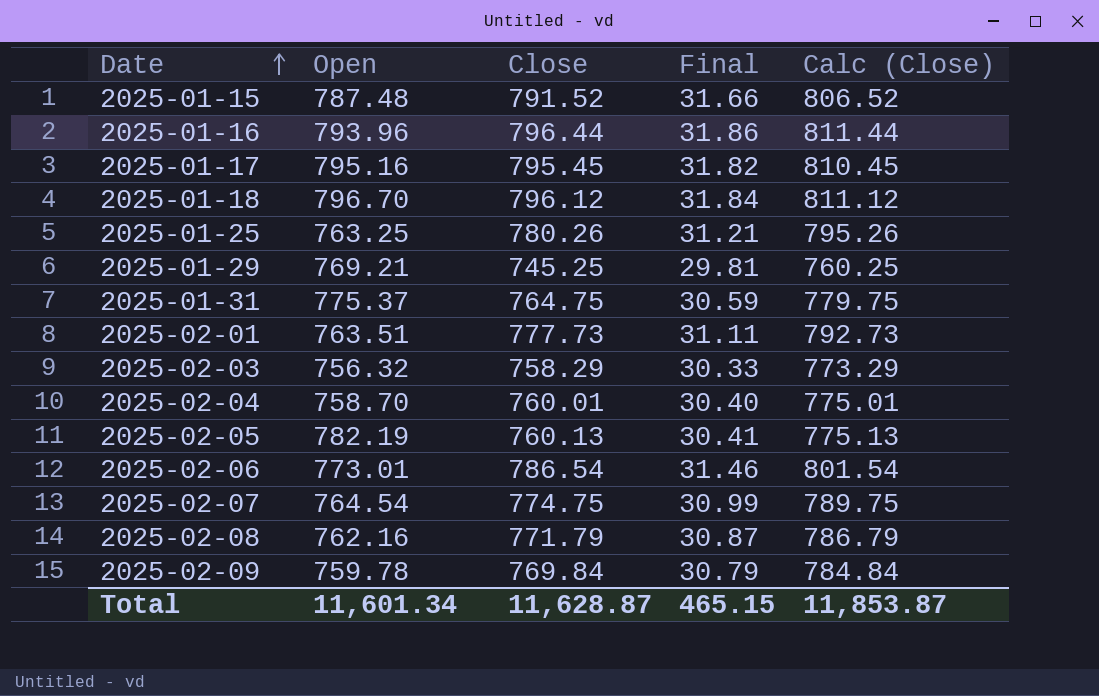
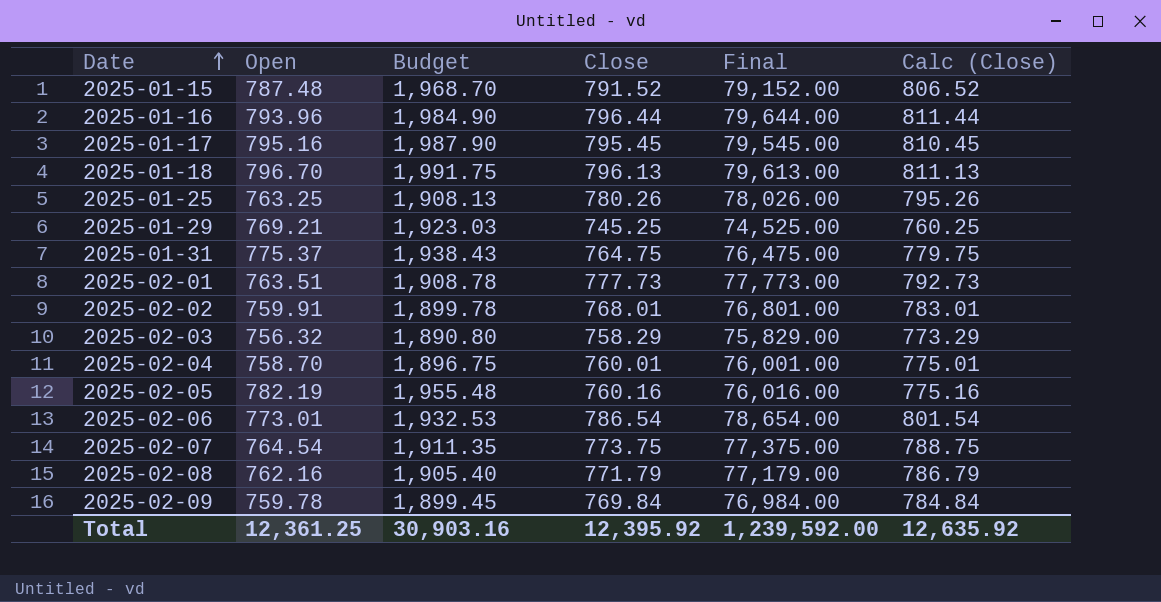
column Budget | formula: none -> [Open] * 2.5
column Final | formula: [Close] * 0.04 -> [Close] * 100
2025-01-18 | Close: 796.12 -> 796.13
2025-01-18 | Calc (Close): 811.12 -> 811.13
row 2025-02-02: none -> 759.91 | 1,899.78 | 768.01 | 76,801.00 | 783.01
2025-02-05 | Close: 760.13 -> 760.16
2025-02-05 | Calc (Close): 775.13 -> 775.16
2025-02-07 | Close: 774.75 -> 773.75
2025-02-07 | Calc (Close): 789.75 -> 788.75
Total | Open: 11,601.34 -> 12,361.25
Total | Close: 11,628.87 -> 12,395.92
Total | Final: 465.15 -> 1,239,592.00
Total | Calc (Close): 11,853.87 -> 12,635.92

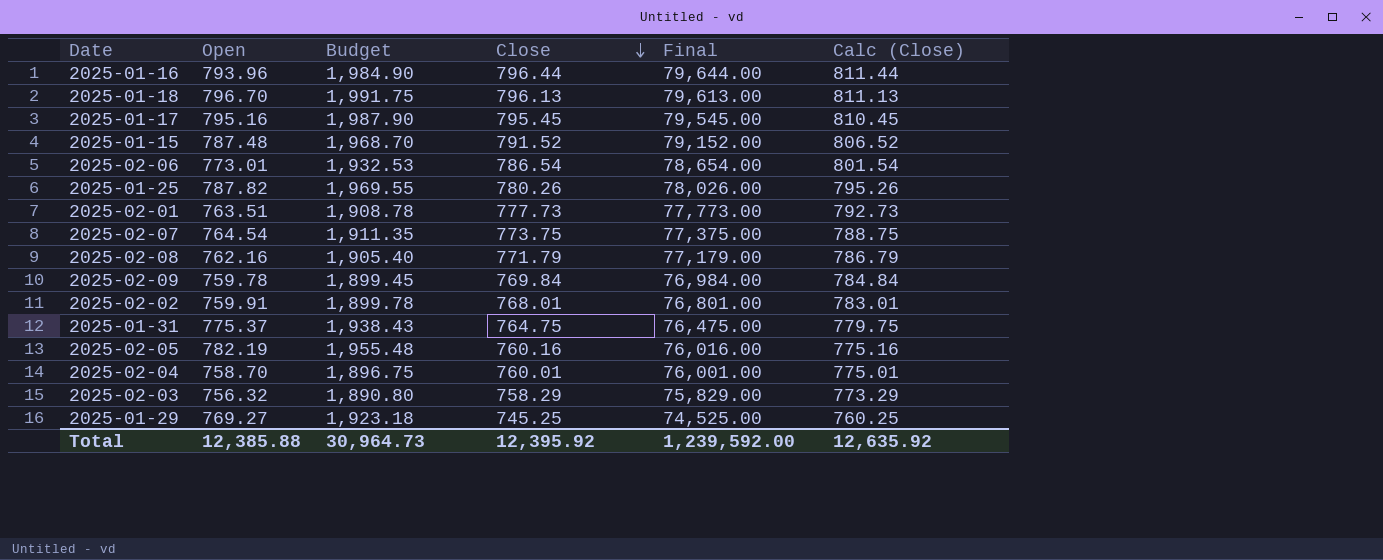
row order: Date ascending -> Close descending
2025-01-25 | Open: 763.25 -> 787.82
2025-01-25 | Budget: 1,908.13 -> 1,969.55
2025-01-29 | Open: 769.21 -> 769.27
2025-01-29 | Budget: 1,923.03 -> 1,923.18
Total | Open: 12,361.25 -> 12,385.88
Total | Budget: 30,903.16 -> 30,964.73

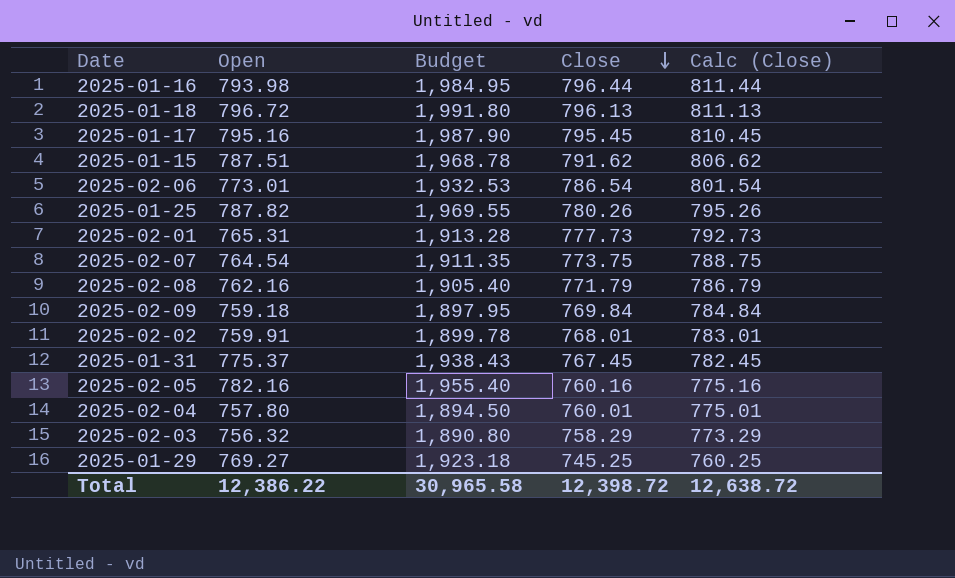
column Final | formula: [Close] * 100 -> none
2025-01-16 | Open: 793.96 -> 793.98
2025-01-16 | Budget: 1,984.90 -> 1,984.95
2025-01-18 | Open: 796.70 -> 796.72
2025-01-18 | Budget: 1,991.75 -> 1,991.80
2025-01-15 | Open: 787.48 -> 787.51
2025-01-15 | Budget: 1,968.70 -> 1,968.78
2025-01-15 | Close: 791.52 -> 791.62
2025-01-15 | Calc (Close): 806.52 -> 806.62
2025-02-01 | Open: 763.51 -> 765.31
2025-02-01 | Budget: 1,908.78 -> 1,913.28
2025-02-09 | Open: 759.78 -> 759.18
2025-02-09 | Budget: 1,899.45 -> 1,897.95
2025-01-31 | Close: 764.75 -> 767.45
2025-01-31 | Calc (Close): 779.75 -> 782.45
2025-02-05 | Open: 782.19 -> 782.16
2025-02-05 | Budget: 1,955.48 -> 1,955.40
2025-02-04 | Open: 758.70 -> 757.80
2025-02-04 | Budget: 1,896.75 -> 1,894.50
Total | Open: 12,385.88 -> 12,386.22
Total | Budget: 30,964.73 -> 30,965.58
Total | Close: 12,395.92 -> 12,398.72
Total | Calc (Close): 12,635.92 -> 12,638.72

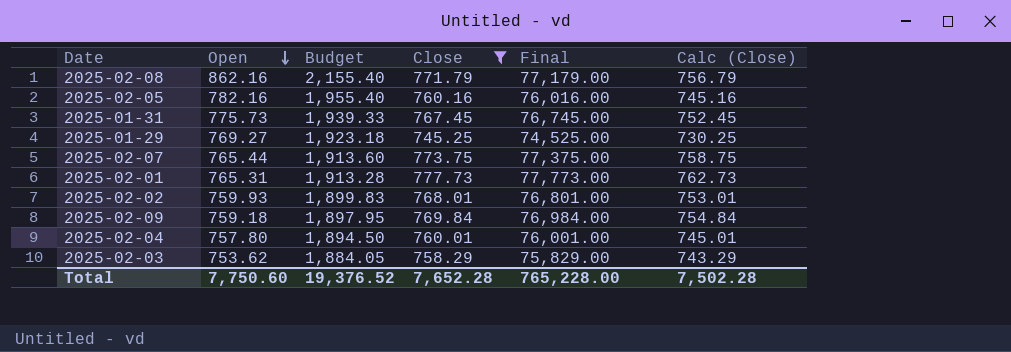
filter: none -> Close <= 777.73
row order: Close descending -> Open descending
column Final | formula: none -> [Close] * 100
column Calc (Close) | formula: [Close] + 15 -> [Close] - 15
2025-02-08 | Open: 762.16 -> 862.16
2025-02-08 | Budget: 1,905.40 -> 2,155.40
2025-01-31 | Open: 775.37 -> 775.73
2025-01-31 | Budget: 1,938.43 -> 1,939.33
2025-02-07 | Open: 764.54 -> 765.44
2025-02-07 | Budget: 1,911.35 -> 1,913.60
2025-02-02 | Open: 759.91 -> 759.93
2025-02-02 | Budget: 1,899.78 -> 1,899.83
2025-02-03 | Open: 756.32 -> 753.62
2025-02-03 | Budget: 1,890.80 -> 1,884.05
Total | Open: 12,386.22 -> 7,750.60
Total | Budget: 30,965.58 -> 19,376.52
Total | Close: 12,398.72 -> 7,652.28
Total | Calc (Close): 12,638.72 -> 7,502.28

